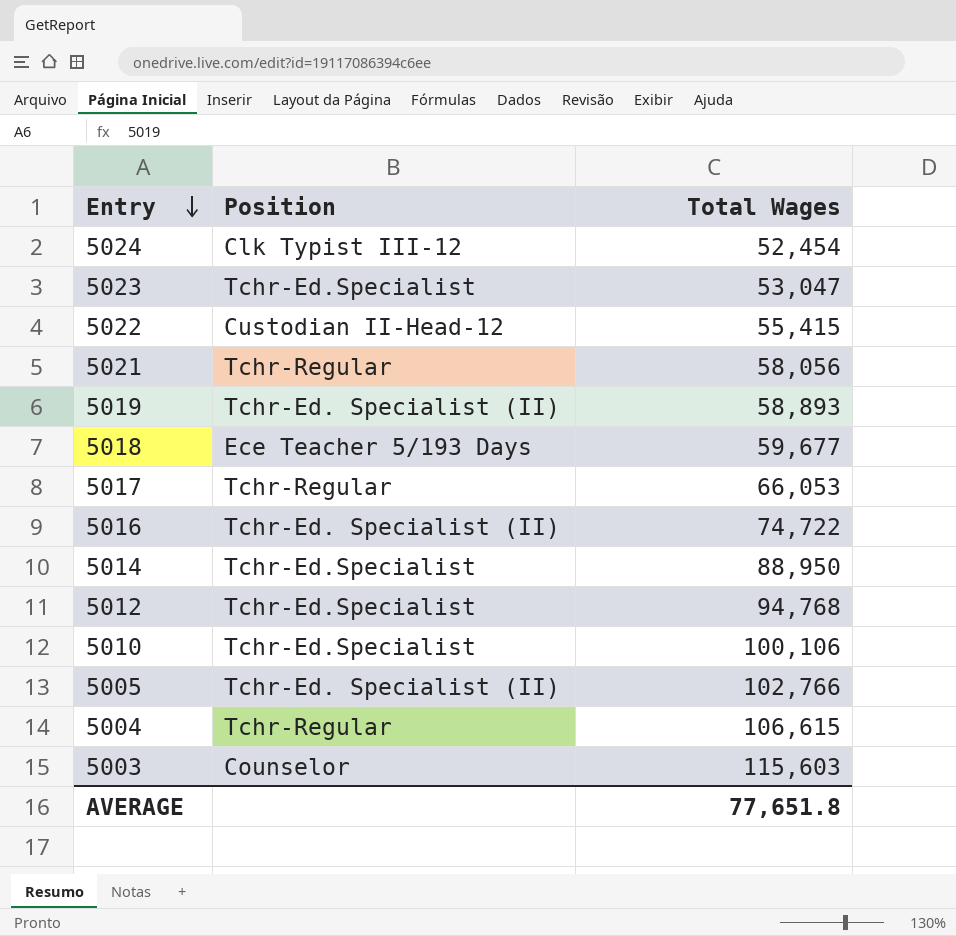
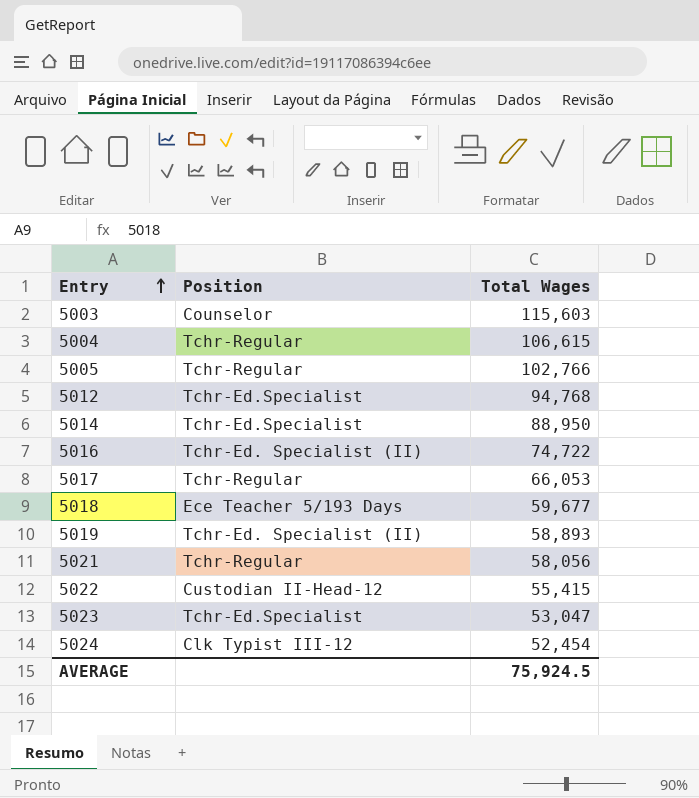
row order: Entry descending -> Entry ascending
row 5010: Tchr-Ed.Specialist | 100,106 -> none
5005 | Position: Tchr-Ed. Specialist (II) -> Tchr-Regular
AVERAGE | Total Wages: 77,651.8 -> 75,924.5

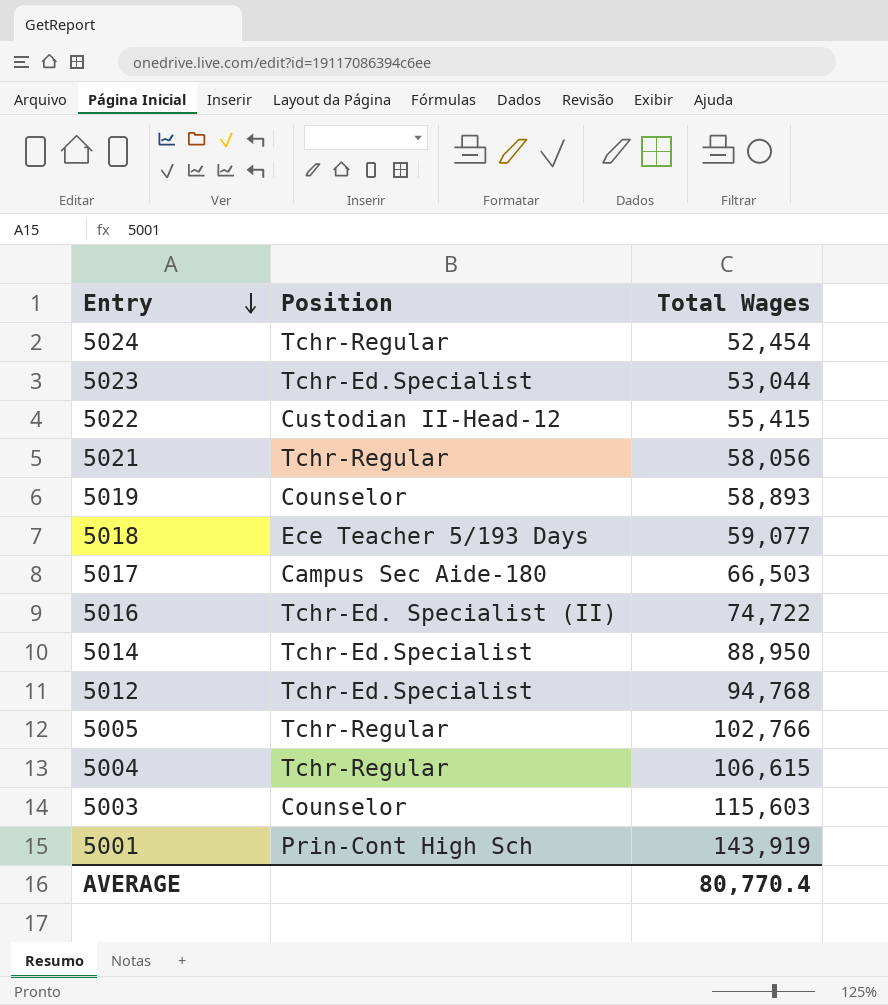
row order: Entry ascending -> Entry descending
5024 | Position: Clk Typist III-12 -> Tchr-Regular
5023 | Total Wages: 53,047 -> 53,044
5019 | Position: Tchr-Ed. Specialist (II) -> Counselor
5018 | Total Wages: 59,677 -> 59,077
5017 | Position: Tchr-Regular -> Campus Sec Aide-180
5017 | Total Wages: 66,053 -> 66,503
row 5001: none -> Prin-Cont High Sch | 143,919
AVERAGE | Total Wages: 75,924.5 -> 80,770.4

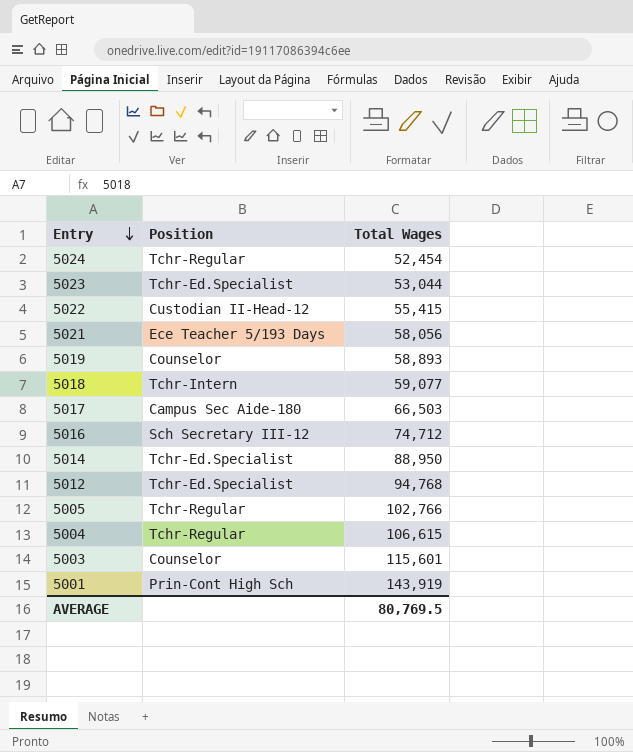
5021 | Position: Tchr-Regular -> Ece Teacher 5/193 Days
5018 | Position: Ece Teacher 5/193 Days -> Tchr-Intern
5016 | Position: Tchr-Ed. Specialist (II) -> Sch Secretary III-12
5016 | Total Wages: 74,722 -> 74,712
5003 | Total Wages: 115,603 -> 115,601
AVERAGE | Total Wages: 80,770.4 -> 80,769.5

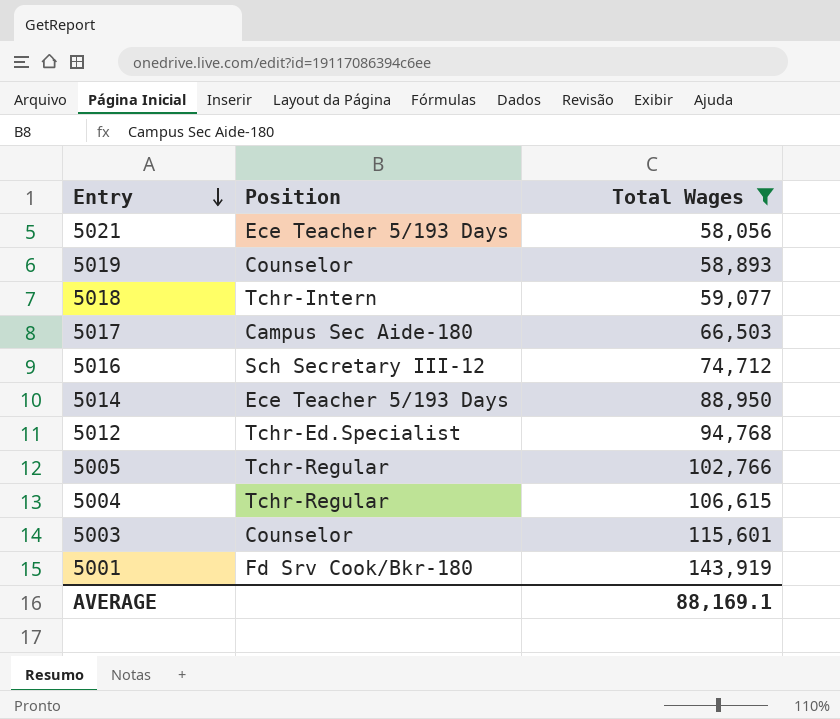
filter: none -> Total Wages >= 58,056
5014 | Position: Tchr-Ed.Specialist -> Ece Teacher 5/193 Days
5001 | Position: Prin-Cont High Sch -> Fd Srv Cook/Bkr-180
AVERAGE | Total Wages: 80,769.5 -> 88,169.1

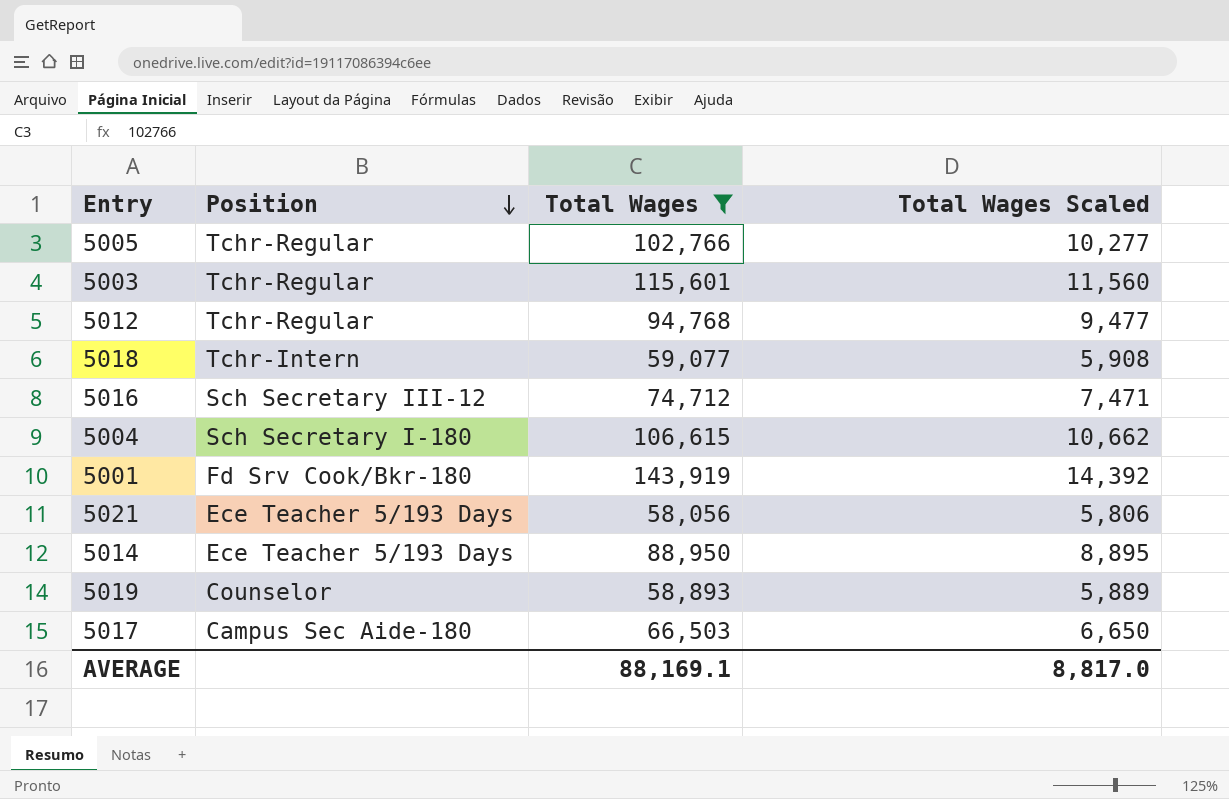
row order: Entry descending -> Position descending
column Total Wages Scaled | formula: none -> [Total Wages] * 0.1
5003 | Position: Counselor -> Tchr-Regular
5012 | Position: Tchr-Ed.Specialist -> Tchr-Regular
5004 | Position: Tchr-Regular -> Sch Secretary I-180

